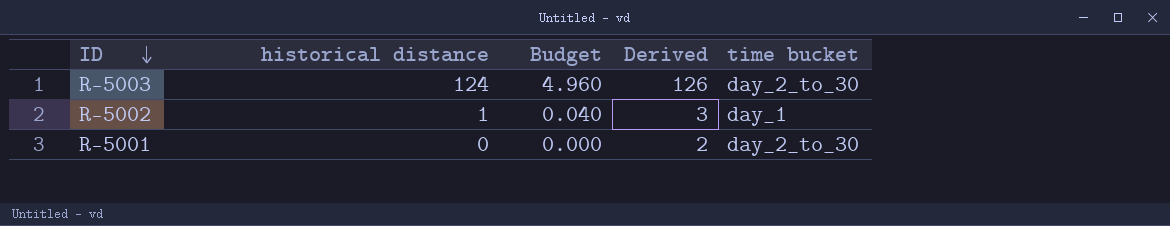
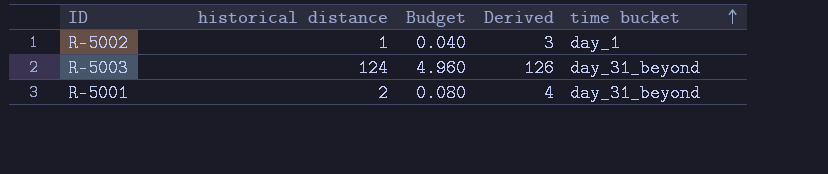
row order: ID descending -> time bucket ascending
R-5003 | time bucket: day_2_to_30 -> day_31_beyond
R-5001 | historical distance: 0 -> 2
R-5001 | Budget: 0.000 -> 0.080
R-5001 | Derived: 2 -> 4
R-5001 | time bucket: day_2_to_30 -> day_31_beyond

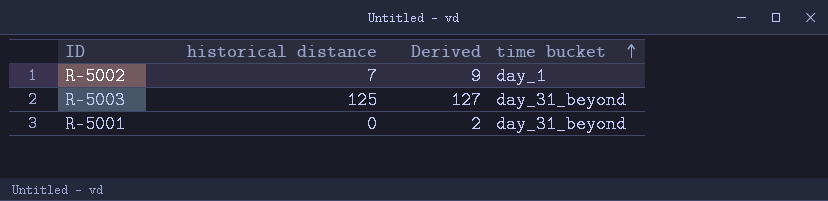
column Budget | formula: [historical distance] * 0.04 -> none
R-5002 | historical distance: 1 -> 7
R-5002 | Derived: 3 -> 9
R-5003 | historical distance: 124 -> 125
R-5003 | Derived: 126 -> 127
R-5001 | historical distance: 2 -> 0
R-5001 | Derived: 4 -> 2

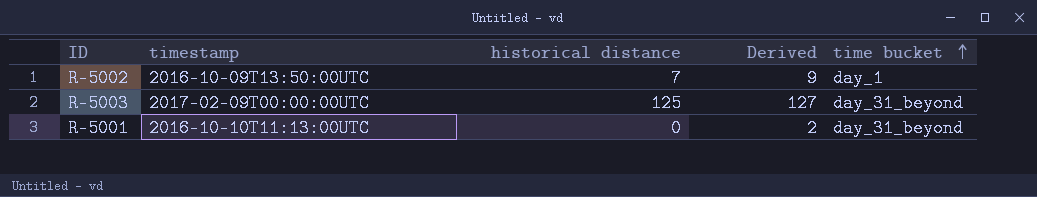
column timestamp | position: none -> 2

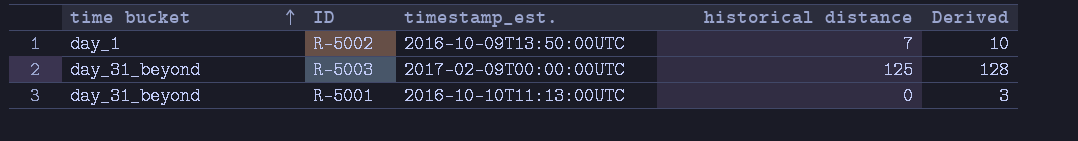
column time bucket | position: 5 -> 1
column name: timestamp -> timestamp_est.
column Derived | formula: [historical distance] + 2 -> [historical distance] + 3

